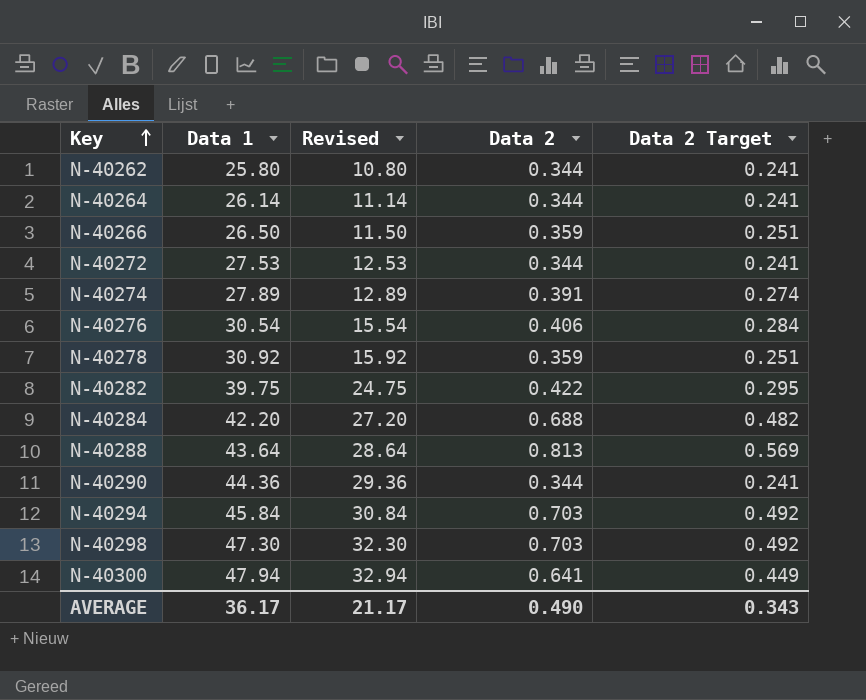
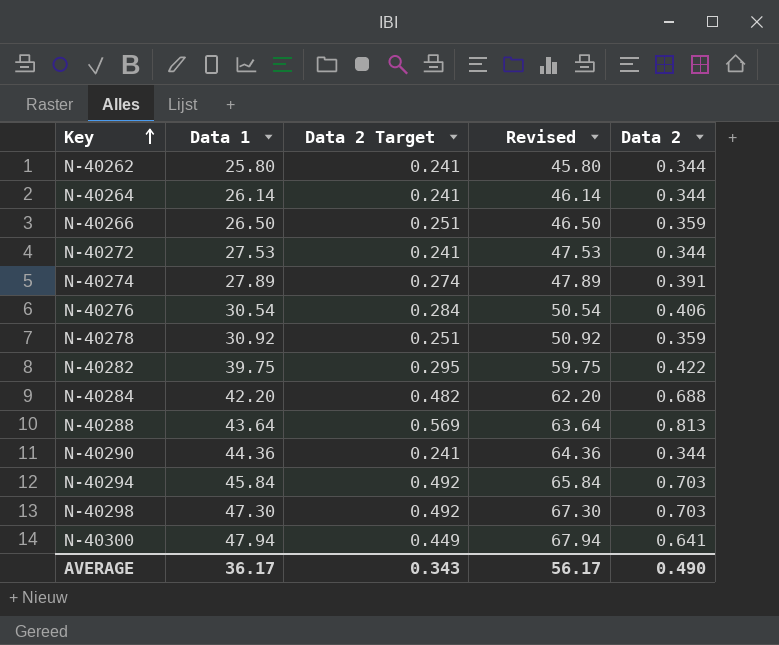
column Data 2 Target | position: 5 -> 3
column Revised | formula: [Data 1] - 15 -> [Data 1] + 20
AVERAGE | Revised: 21.17 -> 56.17

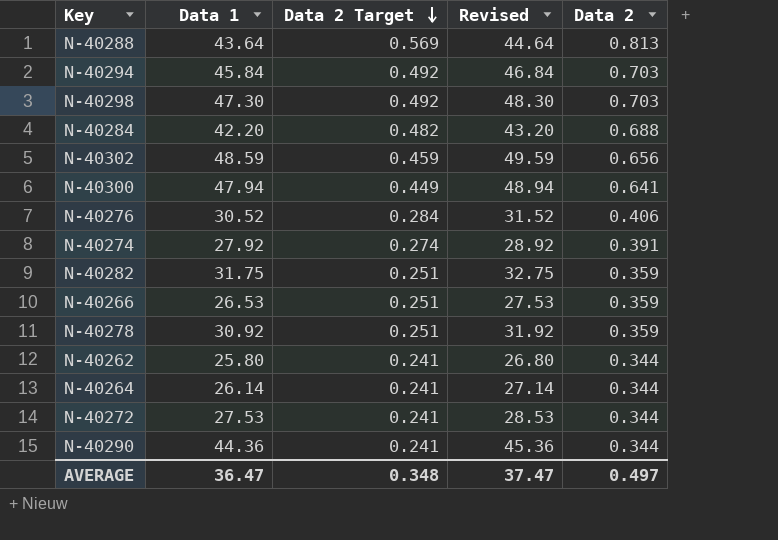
row order: Key ascending -> Data 2 Target descending
column Revised | formula: [Data 1] + 20 -> [Data 1] + 1
row N-40302: none -> 48.59 | 0.459 | 49.59 | 0.656
N-40276 | Data 1: 30.54 -> 30.52
N-40274 | Data 1: 27.89 -> 27.92
N-40282 | Data 1: 39.75 -> 31.75
N-40282 | Data 2 Target: 0.295 -> 0.251
N-40282 | Data 2: 0.422 -> 0.359
N-40266 | Data 1: 26.50 -> 26.53
AVERAGE | Data 1: 36.17 -> 36.47
AVERAGE | Data 2 Target: 0.343 -> 0.348
AVERAGE | Revised: 56.17 -> 37.47
AVERAGE | Data 2: 0.490 -> 0.497

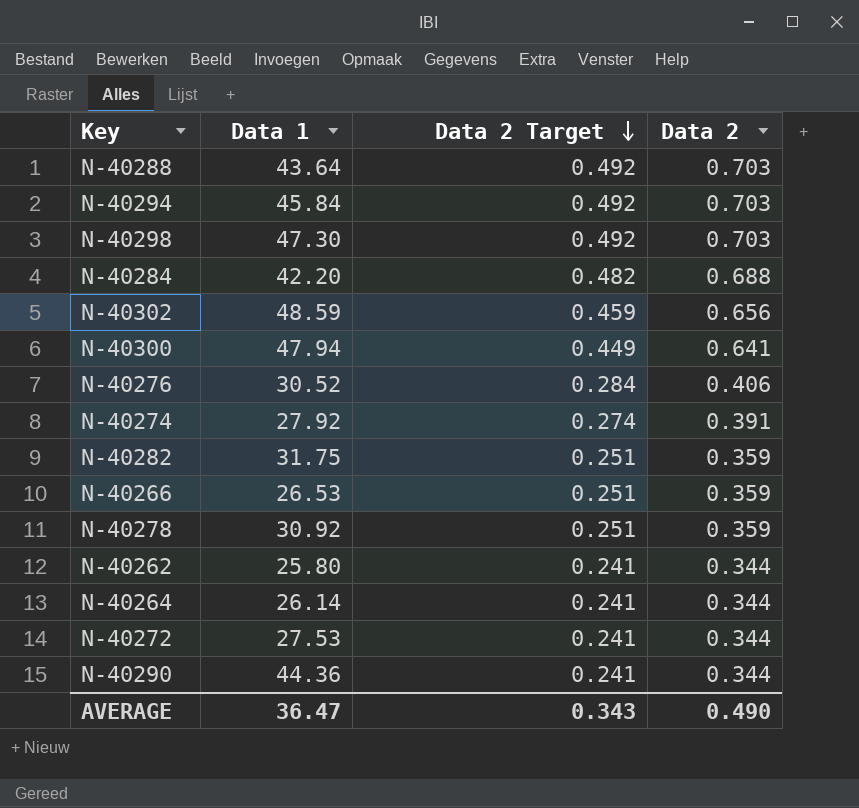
column Revised | formula: [Data 1] + 1 -> none
N-40288 | Data 2 Target: 0.569 -> 0.492
N-40288 | Data 2: 0.813 -> 0.703
AVERAGE | Data 2 Target: 0.348 -> 0.343
AVERAGE | Data 2: 0.497 -> 0.490

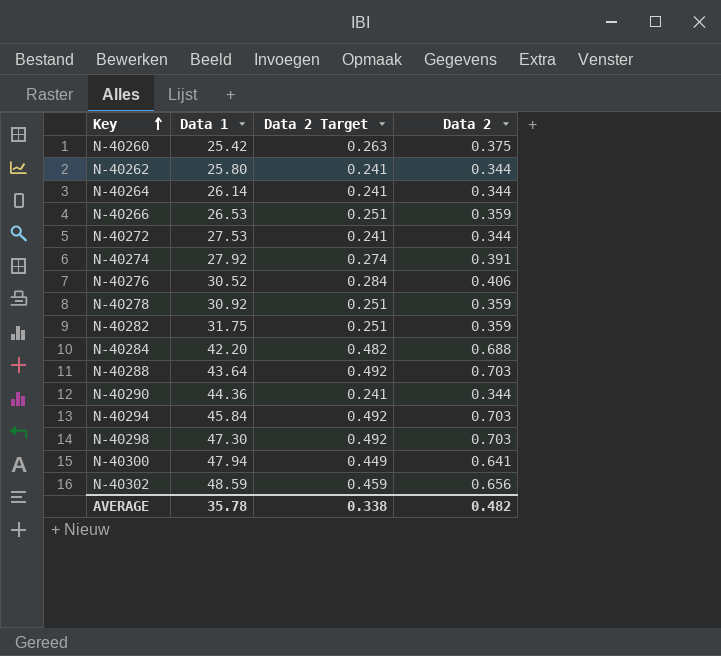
row order: Data 2 Target descending -> Key ascending
row N-40260: none -> 25.42 | 0.263 | 0.375
AVERAGE | Data 1: 36.47 -> 35.78
AVERAGE | Data 2 Target: 0.343 -> 0.338
AVERAGE | Data 2: 0.490 -> 0.482

